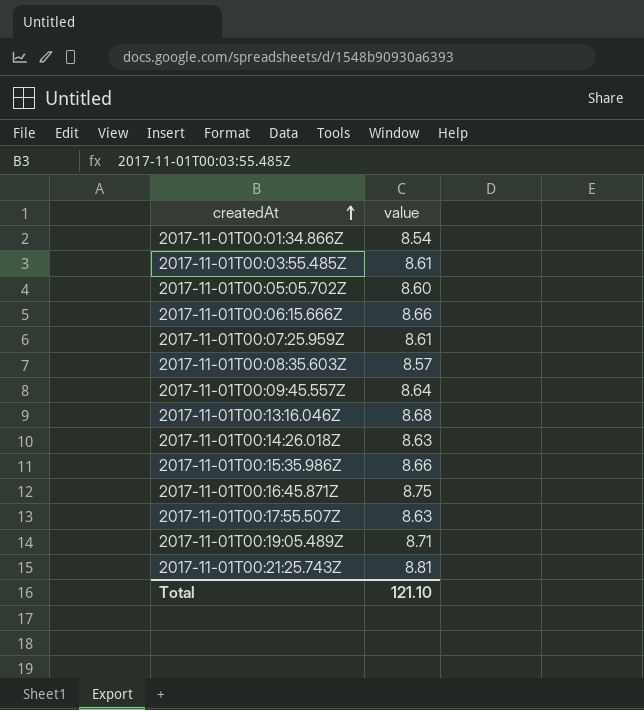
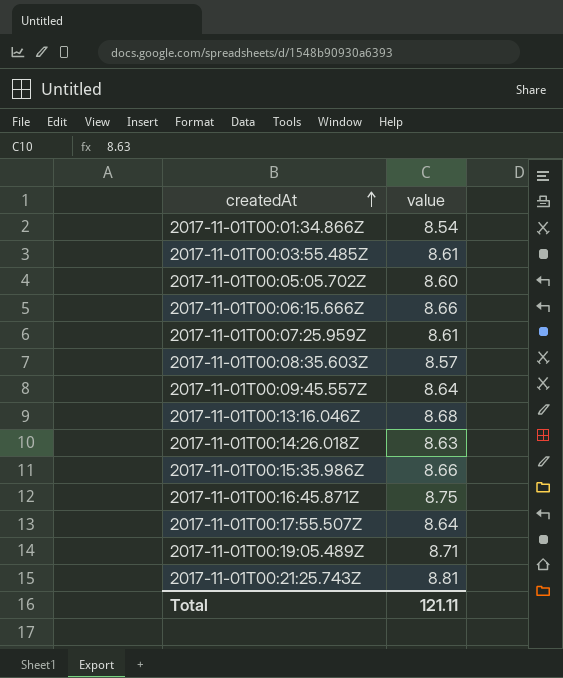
2017-11-01T00:17:55.507Z | value: 8.63 -> 8.64
Total | value: 121.10 -> 121.11

